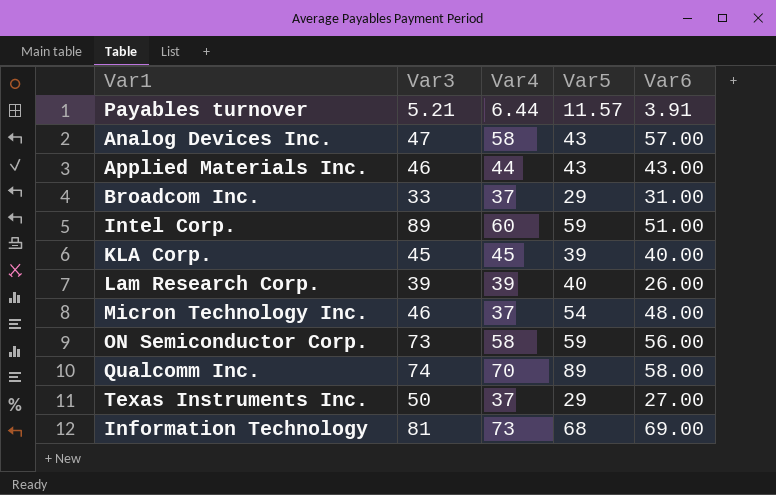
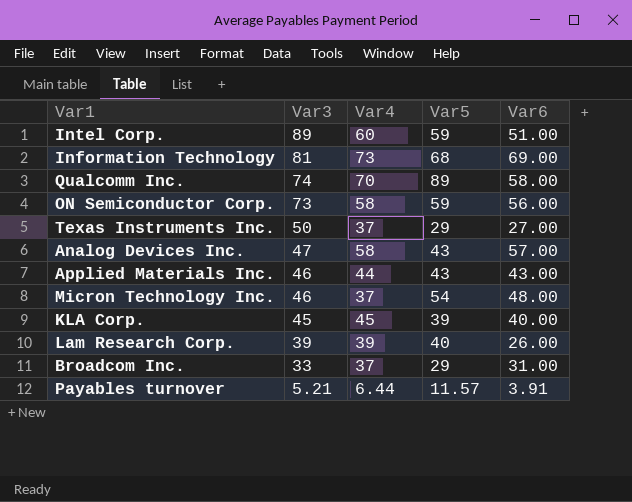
row order: none -> Var3 descending

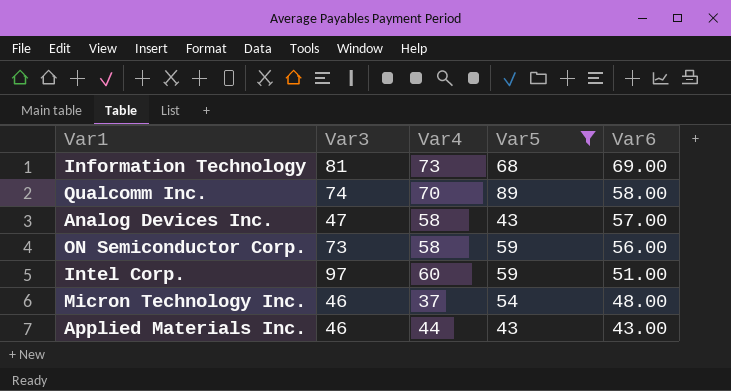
filter: none -> Var5 >= 43
row order: Var3 descending -> Var6 descending
Intel Corp. | Var3: 89 -> 97

